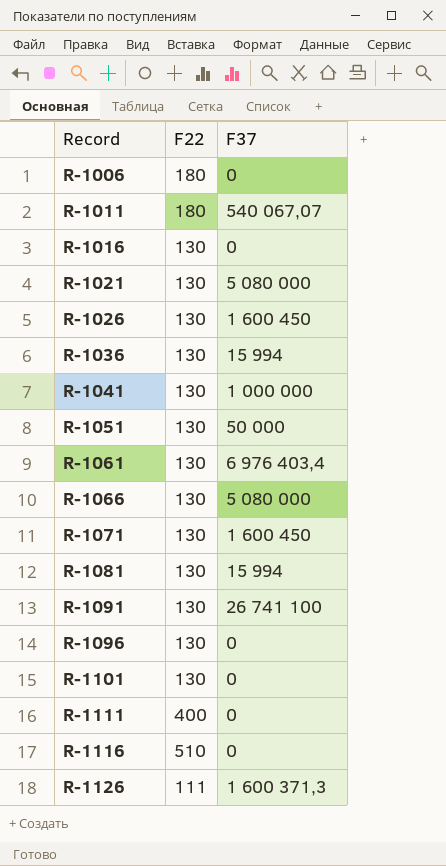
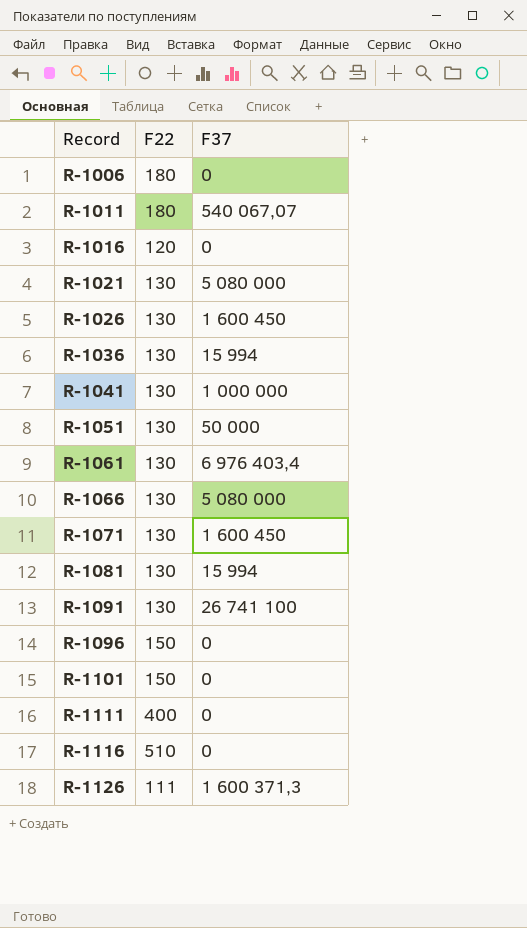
R-1016 | F22: 130 -> 120
R-1096 | F22: 130 -> 150
R-1101 | F22: 130 -> 150

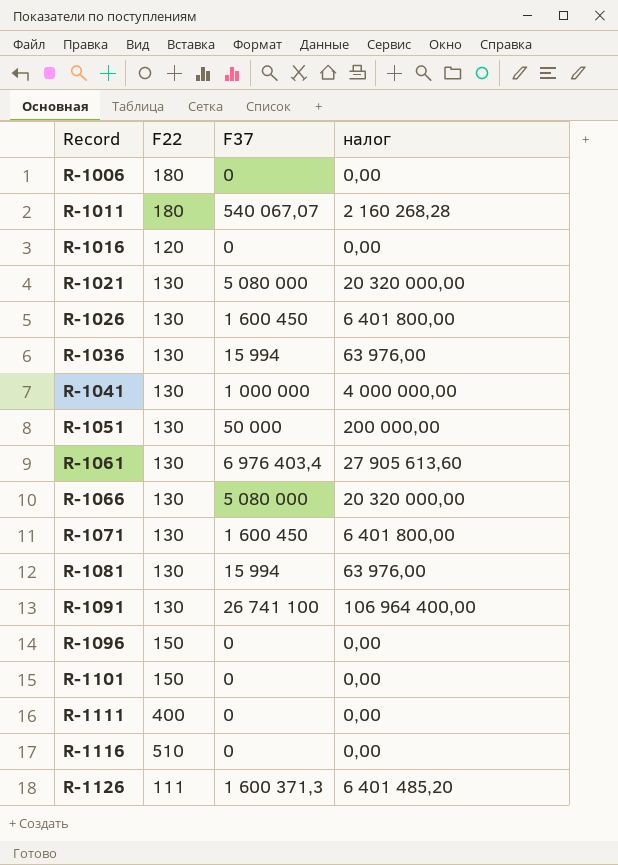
column налог | formula: none -> [F37] * 4

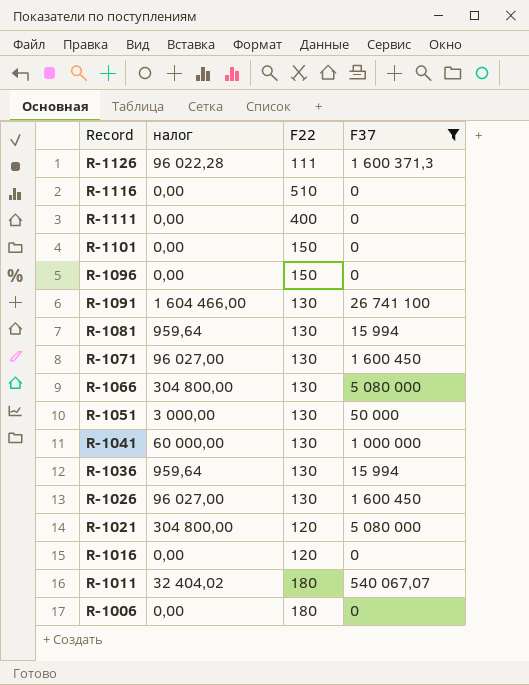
filter: none -> F37 != 6 976 403,4
row order: Record ascending -> Record descending
column налог | formula: [F37] * 4 -> [F37] * 0,06
column налог | position: 4 -> 2
R-1021 | F22: 130 -> 120

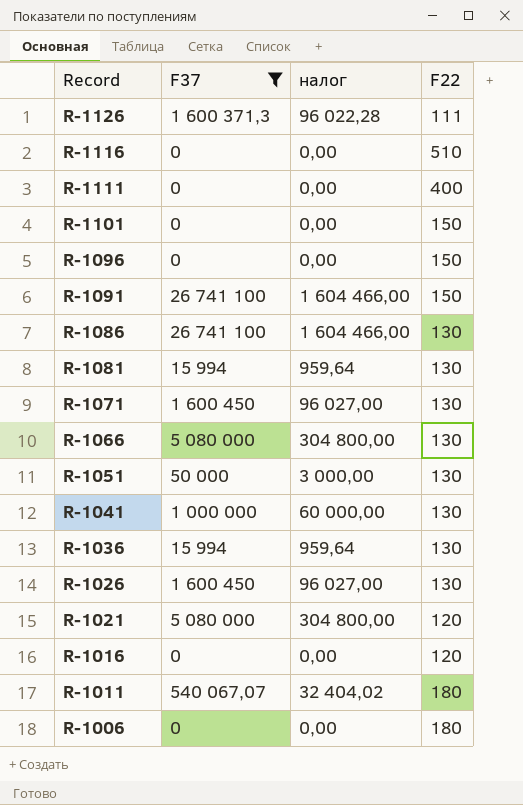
column F37 | position: 4 -> 2
R-1091 | F22: 130 -> 150
row R-1086: none -> 26 741 100 | 1 604 466,00 | 130

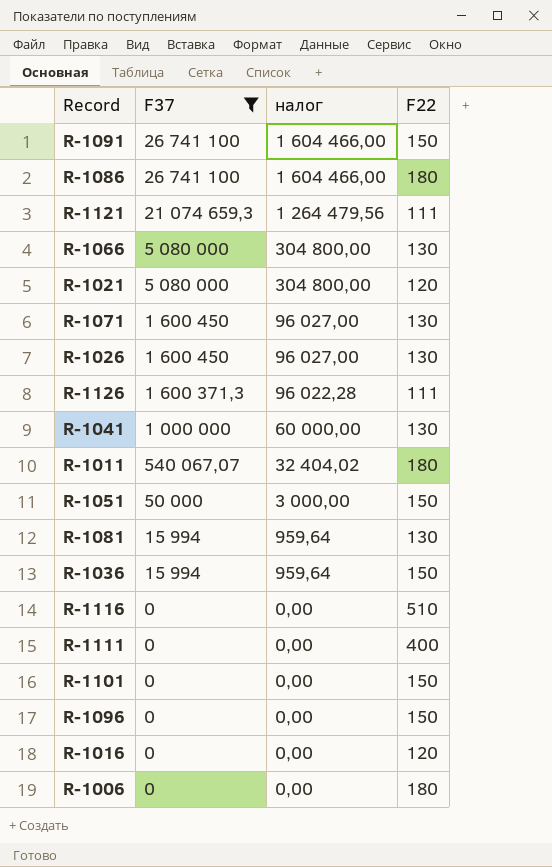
row order: Record descending -> F37 descending
R-1086 | F22: 130 -> 180
row R-1121: none -> 21 074 659,3 | 1 264 479,56 | 111
R-1051 | F22: 130 -> 150
R-1036 | F22: 130 -> 150

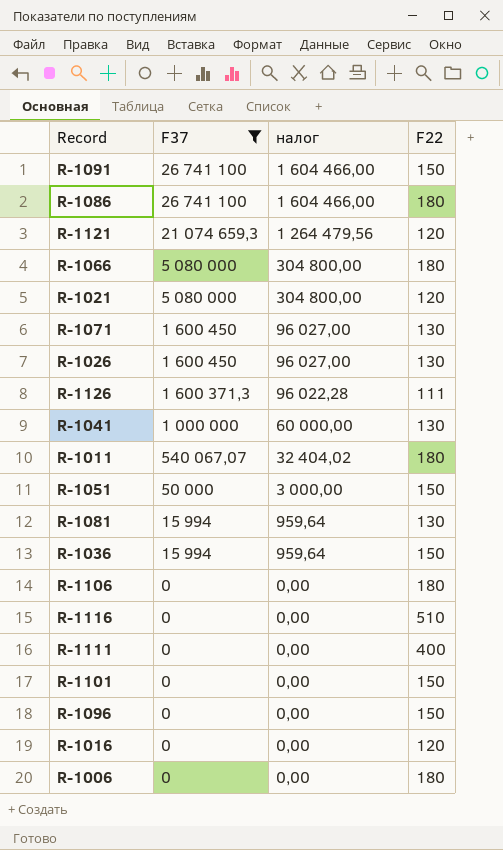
R-1121 | F22: 111 -> 120
R-1066 | F22: 130 -> 180
row R-1106: none -> 0 | 0,00 | 180

